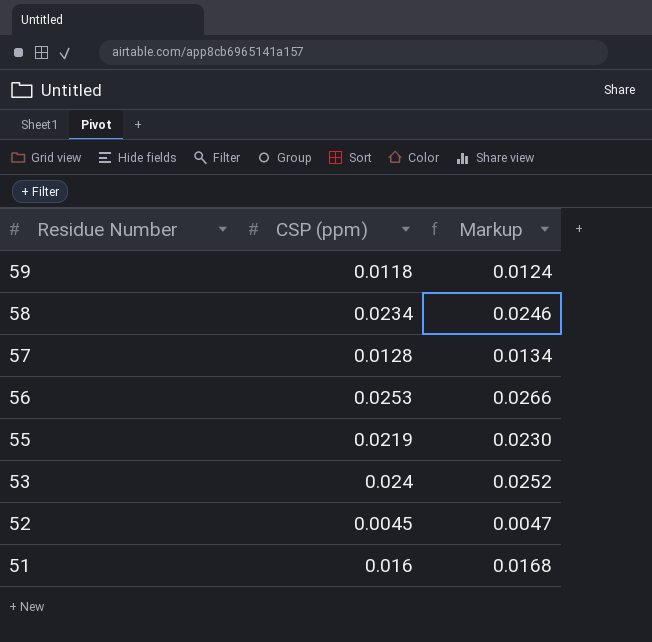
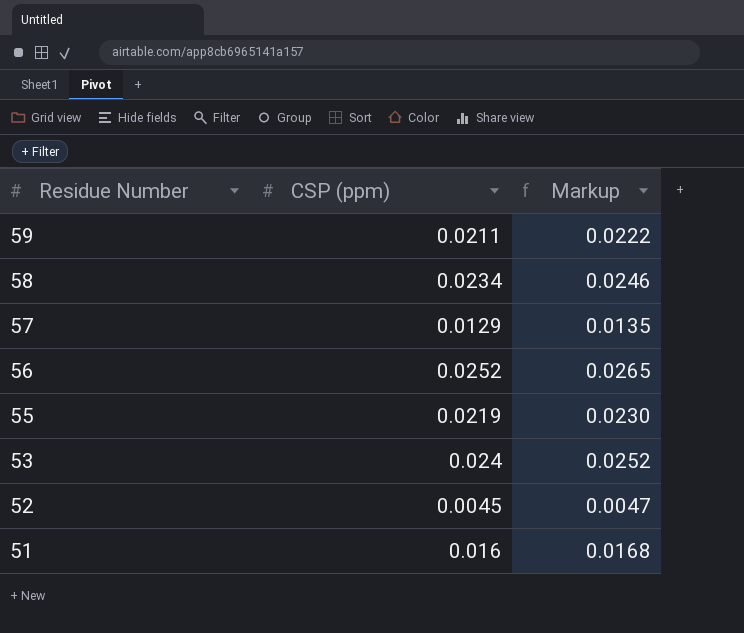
59 | CSP (ppm): 0.0118 -> 0.0211
59 | Markup: 0.0124 -> 0.0222
57 | CSP (ppm): 0.0128 -> 0.0129
57 | Markup: 0.0134 -> 0.0135
56 | CSP (ppm): 0.0253 -> 0.0252
56 | Markup: 0.0266 -> 0.0265

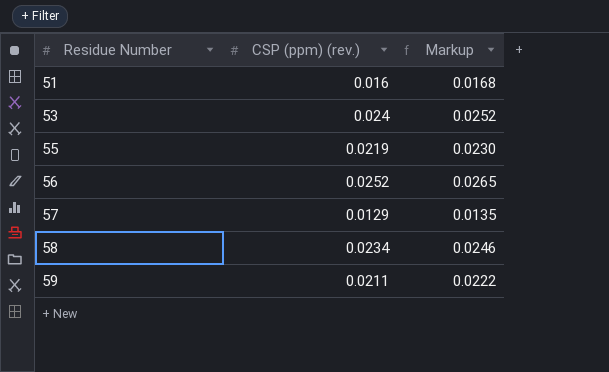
row order: Residue Number descending -> Residue Number ascending
column name: CSP (ppm) -> CSP (ppm) (rev.)
row 52: 0.0045 | 0.0047 -> none

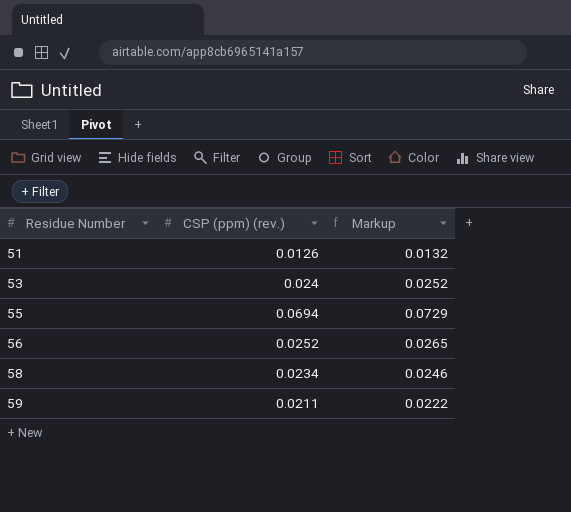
row 57: 0.0129 | 0.0135 -> none
51 | CSP (ppm) (rev.): 0.016 -> 0.0126
51 | Markup: 0.0168 -> 0.0132
55 | CSP (ppm) (rev.): 0.0219 -> 0.0694
55 | Markup: 0.0230 -> 0.0729

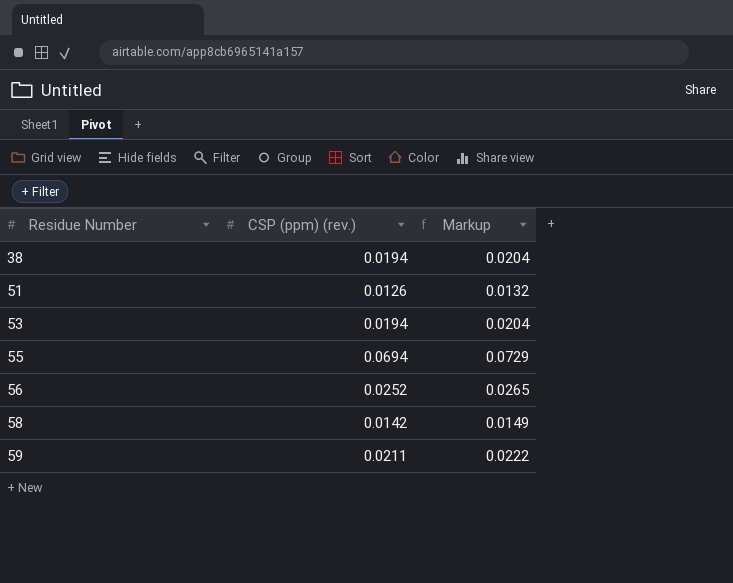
row 38: none -> 0.0194 | 0.0204
53 | CSP (ppm) (rev.): 0.024 -> 0.0194
53 | Markup: 0.0252 -> 0.0204
58 | CSP (ppm) (rev.): 0.0234 -> 0.0142
58 | Markup: 0.0246 -> 0.0149

